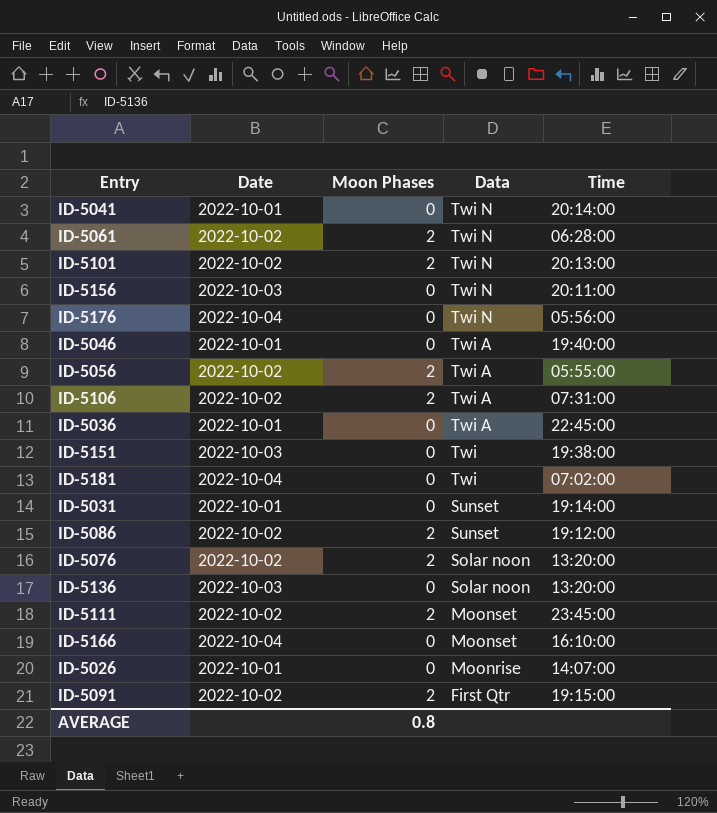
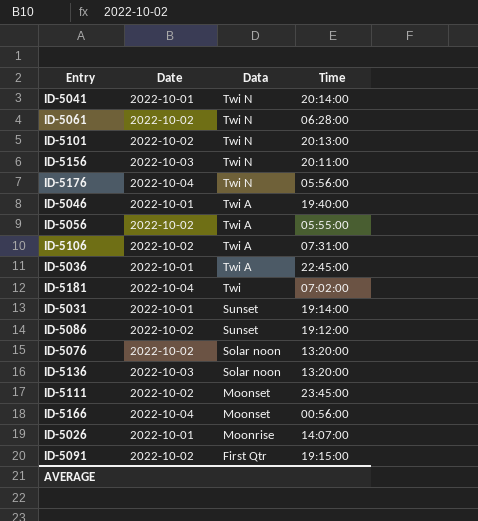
column Moon Phases | position: 3 -> none
row ID-5151: 2022-10-03 | 0 | Twi | 19:38:00 -> none
ID-5166 | Time: 16:10:00 -> 00:56:00

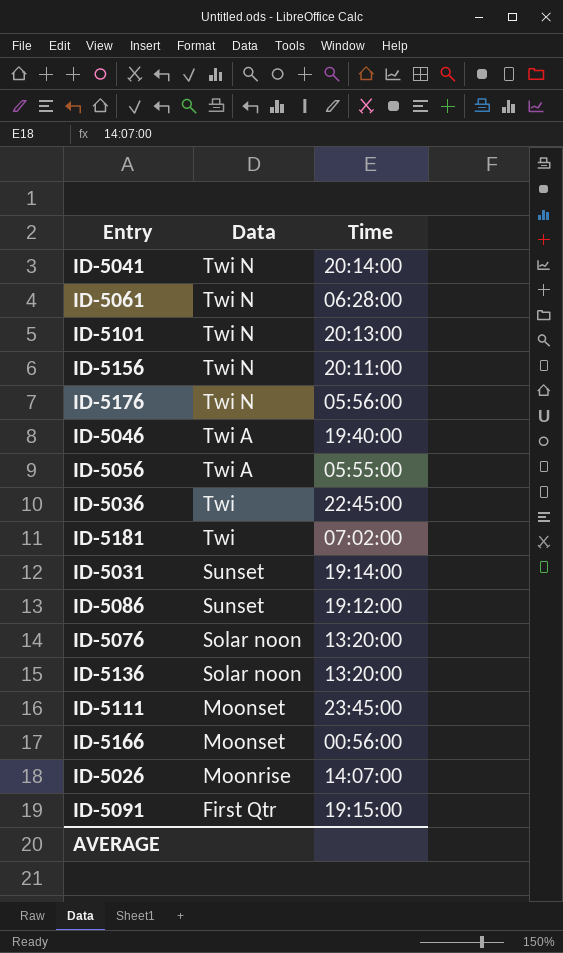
column Date | position: 2 -> none
row ID-5106: 2022-10-02 | Twi A | 07:31:00 -> none
ID-5036 | Data: Twi A -> Twi

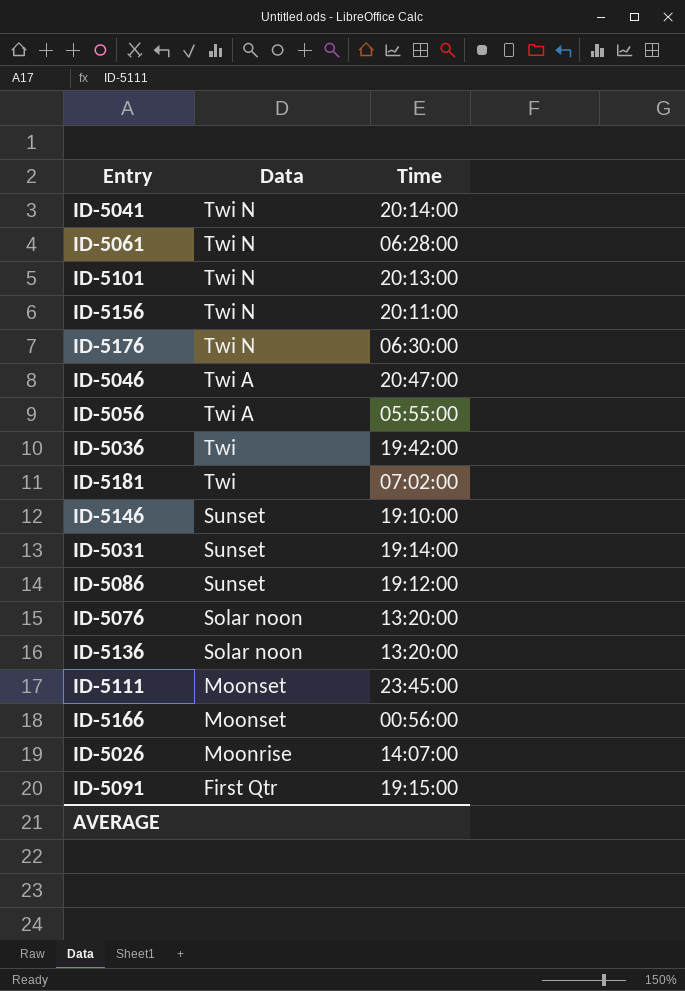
ID-5176 | Time: 05:56:00 -> 06:30:00
ID-5046 | Time: 19:40:00 -> 20:47:00
ID-5036 | Time: 22:45:00 -> 19:42:00
row ID-5146: none -> Sunset | 19:10:00

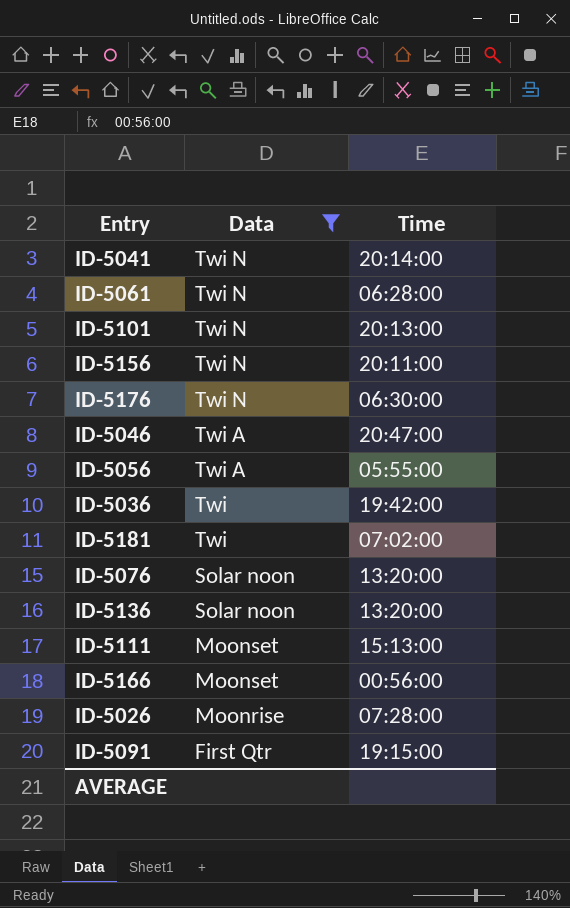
filter: none -> Data != Sunset
ID-5111 | Time: 23:45:00 -> 15:13:00
ID-5026 | Time: 14:07:00 -> 07:28:00

